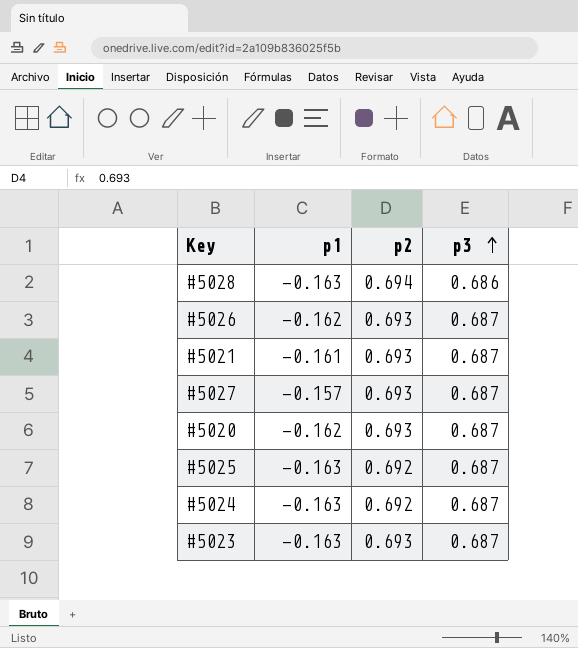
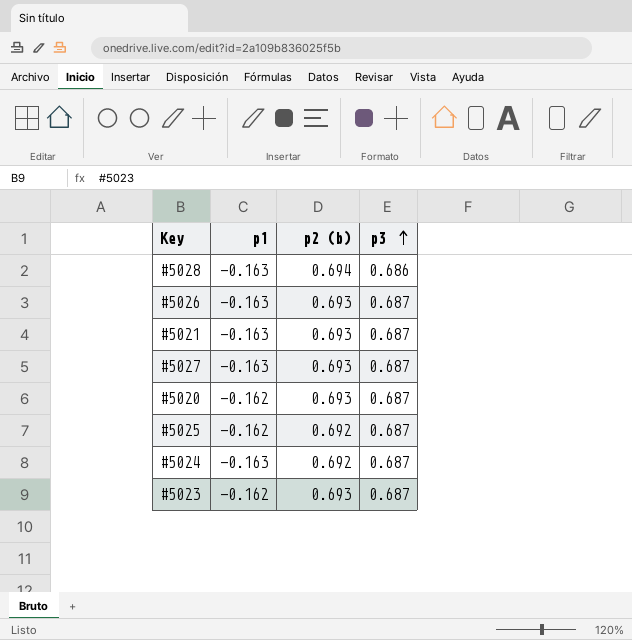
column name: p2 -> p2 (b)
#5026 | p1: -0.162 -> -0.163
#5021 | p1: -0.161 -> -0.163
#5027 | p1: -0.157 -> -0.163
#5025 | p1: -0.163 -> -0.162
#5023 | p1: -0.163 -> -0.162

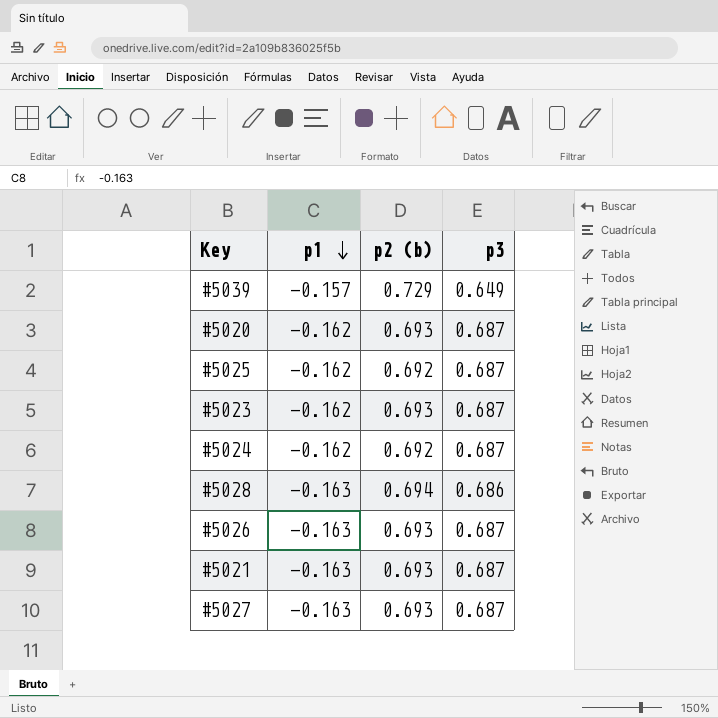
row order: p3 ascending -> p1 descending
row #5039: none -> -0.157 | 0.729 | 0.649
#5024 | p1: -0.163 -> -0.162

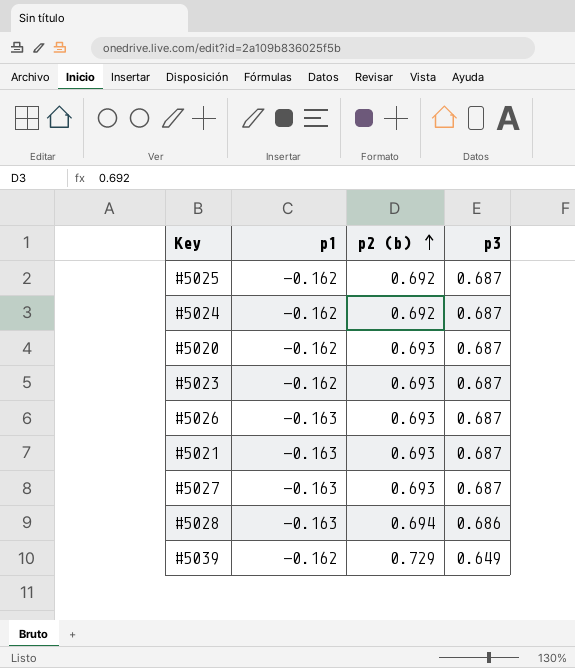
row order: p1 descending -> p2 (b) ascending
#5039 | p1: -0.157 -> -0.162

